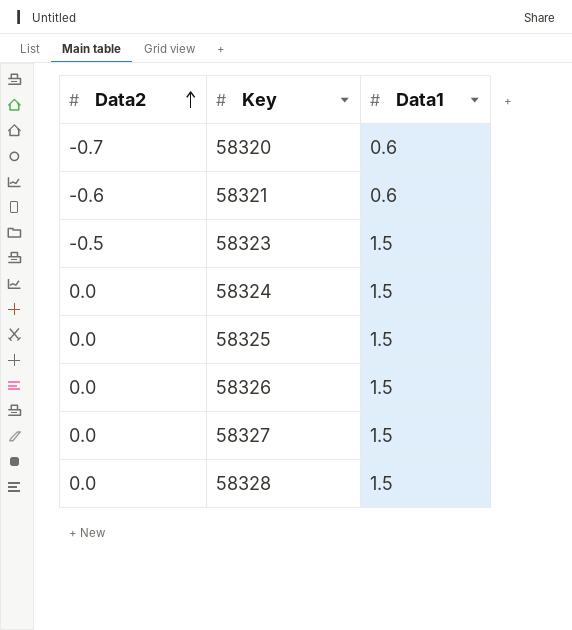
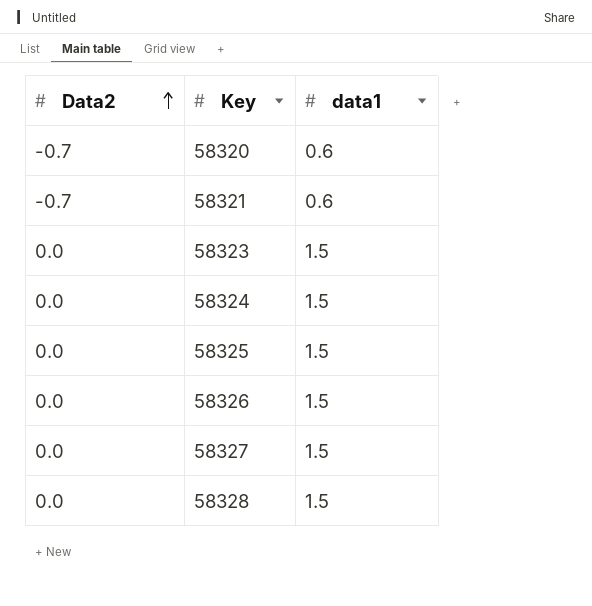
column name: Data1 -> data1
58321 | Data2: -0.6 -> -0.7
58323 | Data2: -0.5 -> 0.0

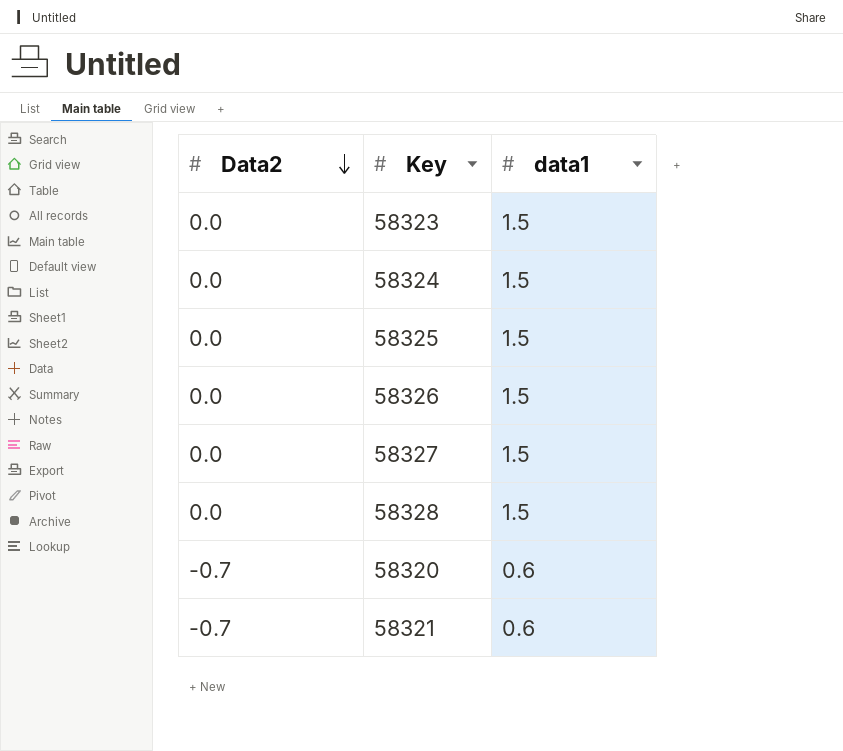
row order: Data2 ascending -> Data2 descending

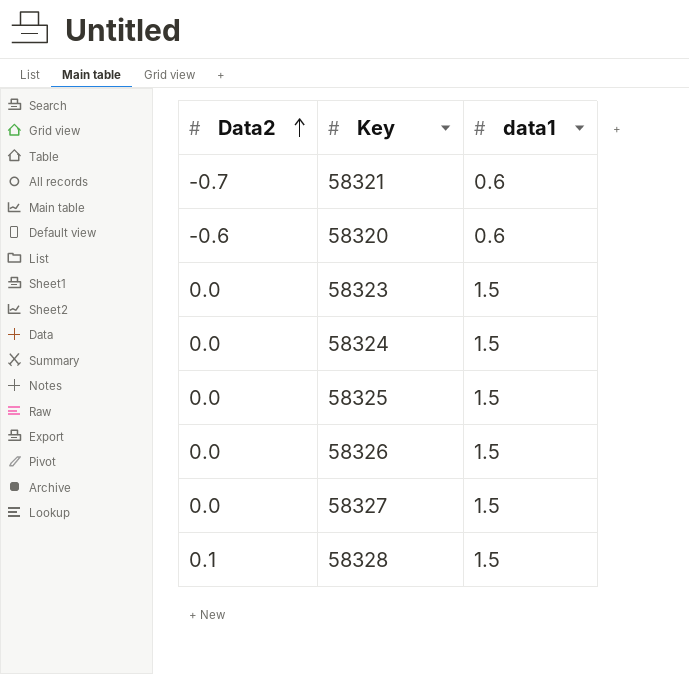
row order: Data2 descending -> Data2 ascending
58320 | Data2: -0.7 -> -0.6
58328 | Data2: 0.0 -> 0.1

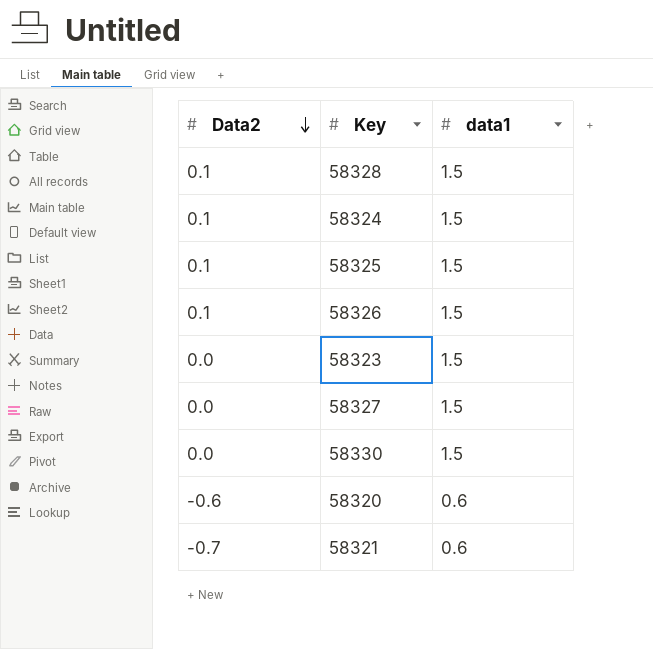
row order: Data2 ascending -> Data2 descending
58324 | Data2: 0.0 -> 0.1
58325 | Data2: 0.0 -> 0.1
58326 | Data2: 0.0 -> 0.1
row 58330: none -> 0.0 | 1.5

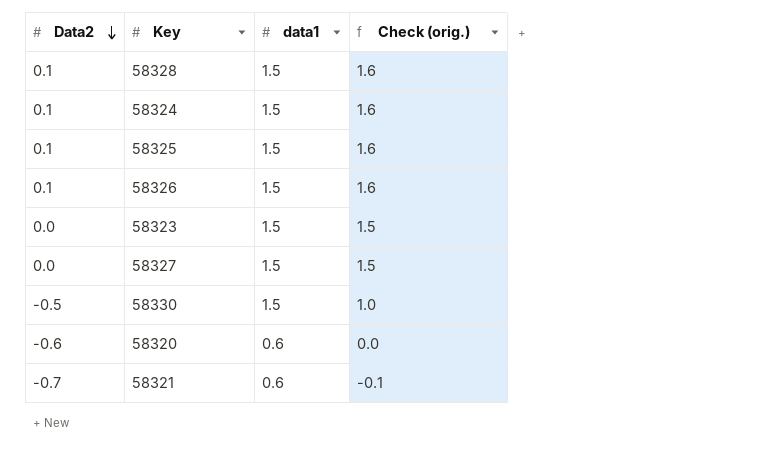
column Check (orig.) | formula: none -> [Data2] + [data1]
58330 | Data2: 0.0 -> -0.5

